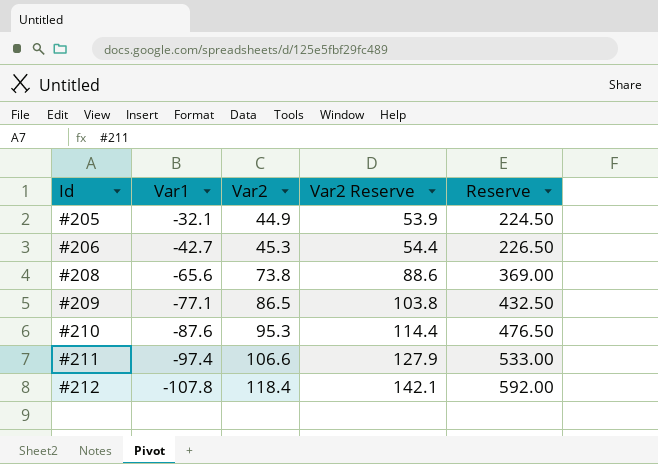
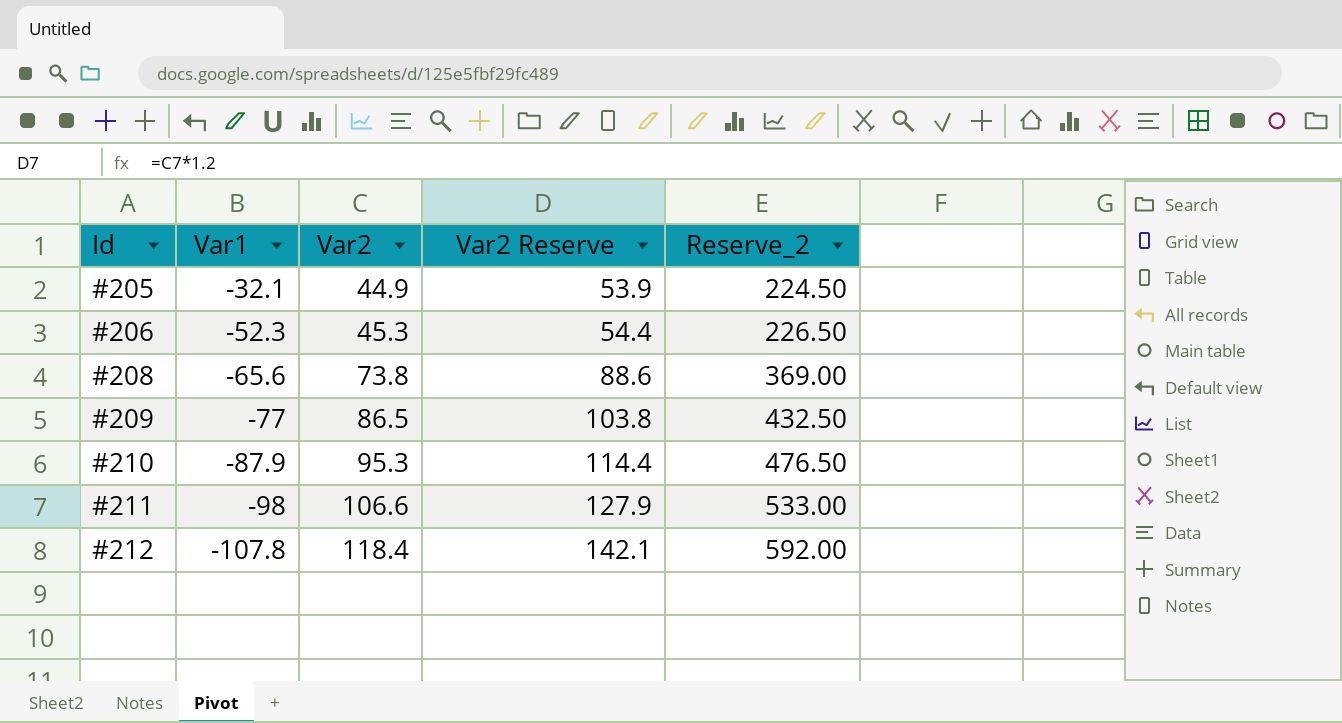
column name: Reserve -> Reserve_2
#206 | Var1: -42.7 -> -52.3
#209 | Var1: -77.1 -> -77
#210 | Var1: -87.6 -> -87.9
#211 | Var1: -97.4 -> -98

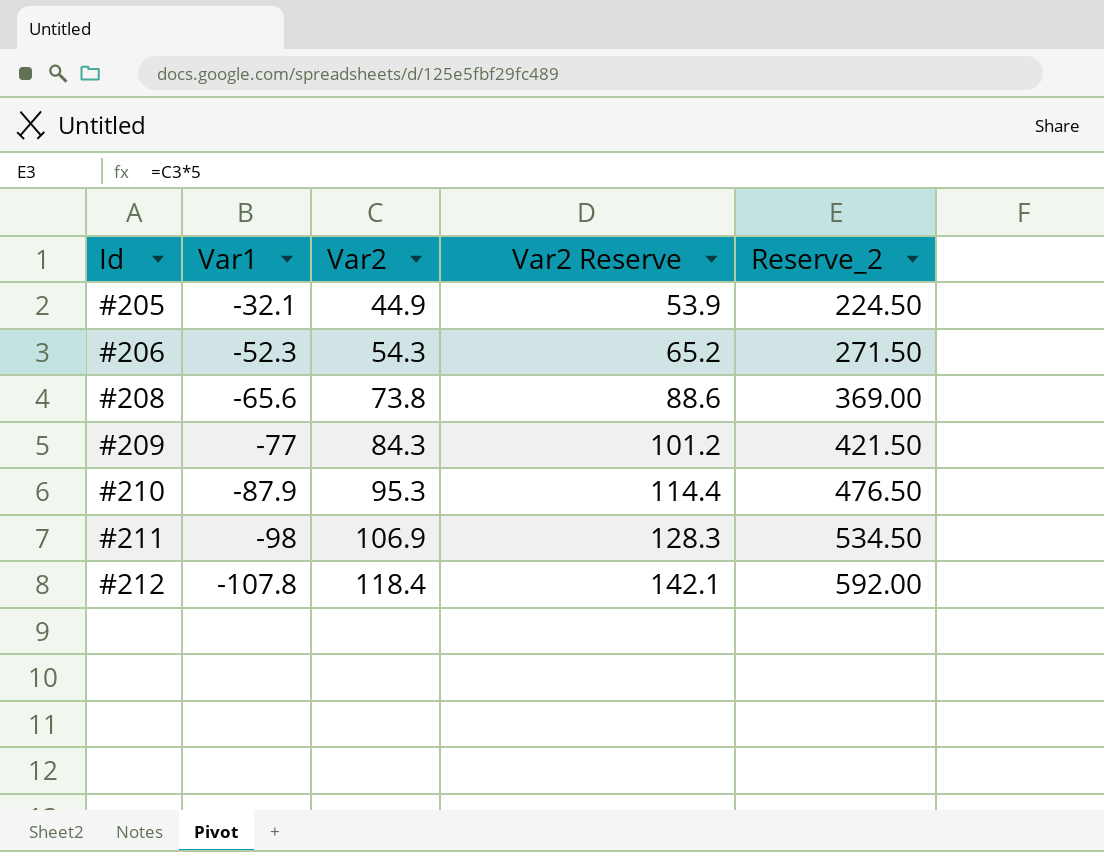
#206 | Var2: 45.3 -> 54.3
#206 | Var2 Reserve: 54.4 -> 65.2
#206 | Reserve_2: 226.50 -> 271.50
#209 | Var2: 86.5 -> 84.3
#209 | Var2 Reserve: 103.8 -> 101.2
#209 | Reserve_2: 432.50 -> 421.50
#211 | Var2: 106.6 -> 106.9
#211 | Var2 Reserve: 127.9 -> 128.3
#211 | Reserve_2: 533.00 -> 534.50

